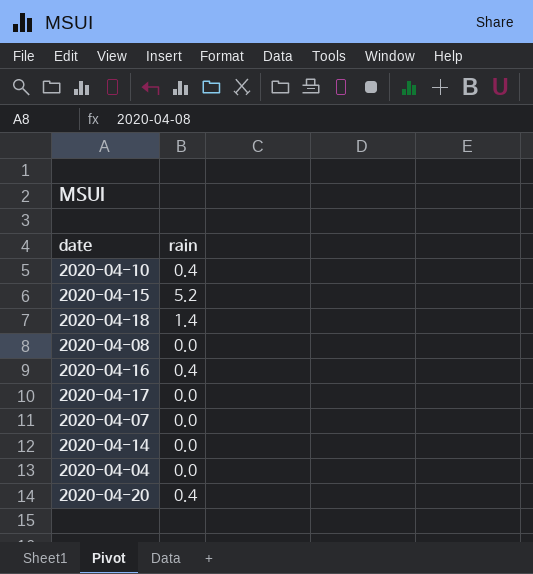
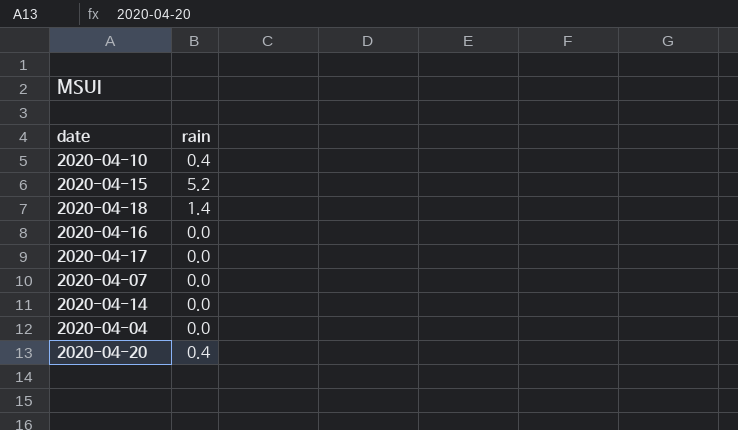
row 2020-04-08: 0.0 -> none
2020-04-16 | rain: 0.4 -> 0.0

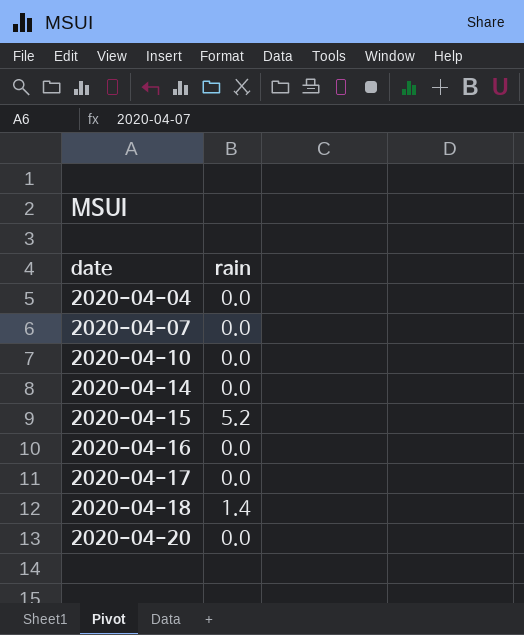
row order: none -> date ascending
2020-04-10 | rain: 0.4 -> 0.0
2020-04-20 | rain: 0.4 -> 0.0

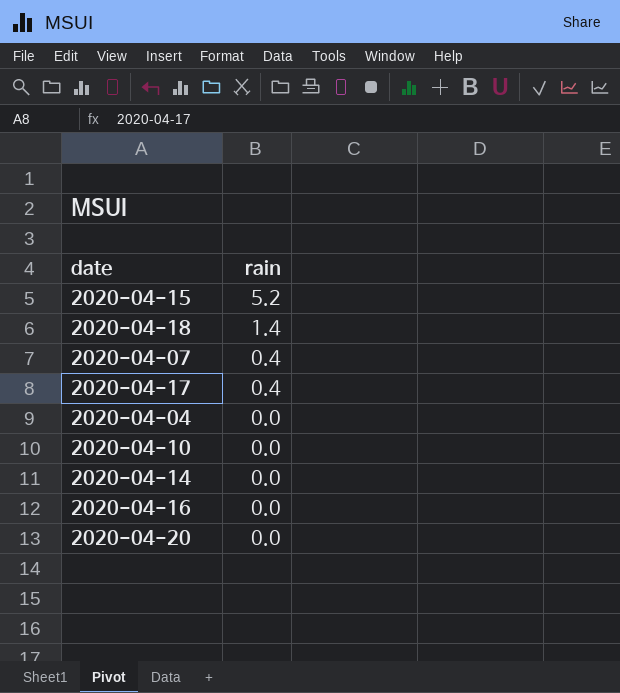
row order: date ascending -> rain descending
2020-04-07 | rain: 0.0 -> 0.4
2020-04-17 | rain: 0.0 -> 0.4

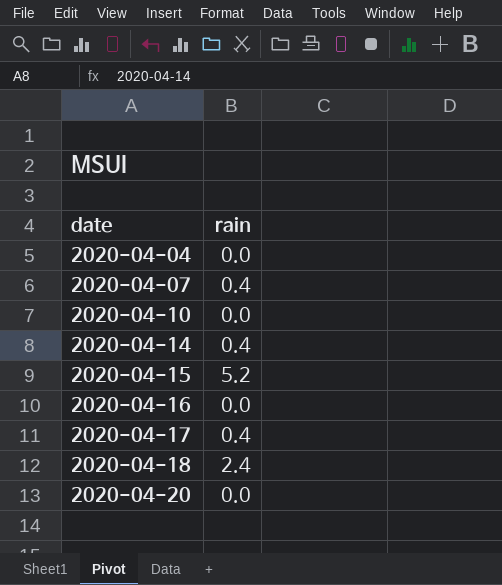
row order: rain descending -> date ascending
2020-04-14 | rain: 0.0 -> 0.4
2020-04-18 | rain: 1.4 -> 2.4

